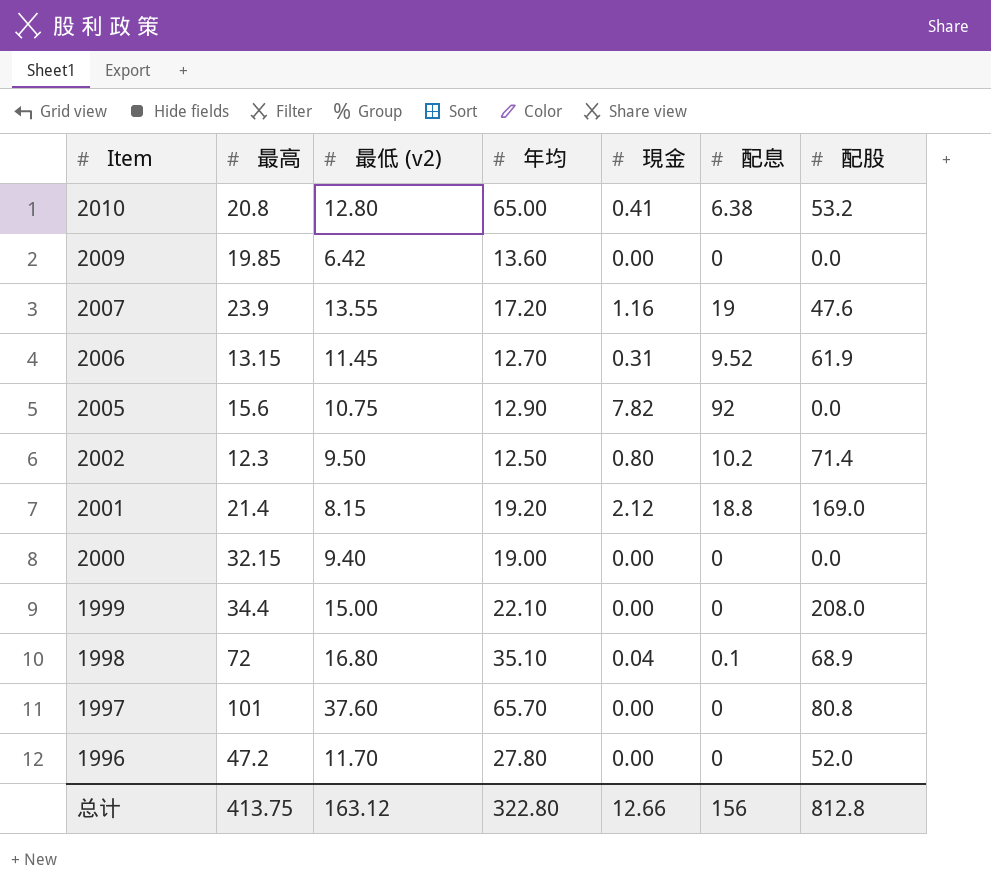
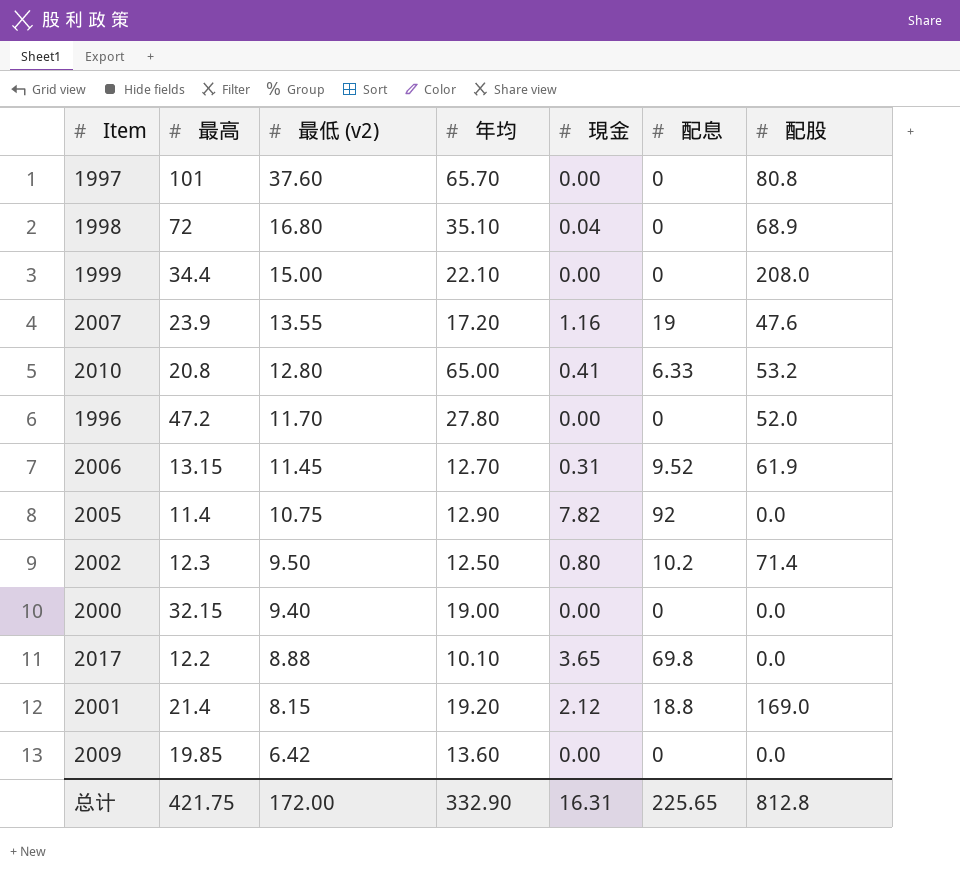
row order: Item descending -> 最低 (v2) descending
1998 | 配息: 0.1 -> 0
2010 | 配息: 6.38 -> 6.33
2005 | 最高: 15.6 -> 11.4
row 2017: none -> 12.2 | 8.88 | 10.10 | 3.65 | 69.8 | 0.0
总计 | 最高: 413.75 -> 421.75
总计 | 最低 (v2): 163.12 -> 172.00
总计 | 年均: 322.80 -> 332.90
总计 | 現金: 12.66 -> 16.31
总计 | 配息: 156 -> 225.65

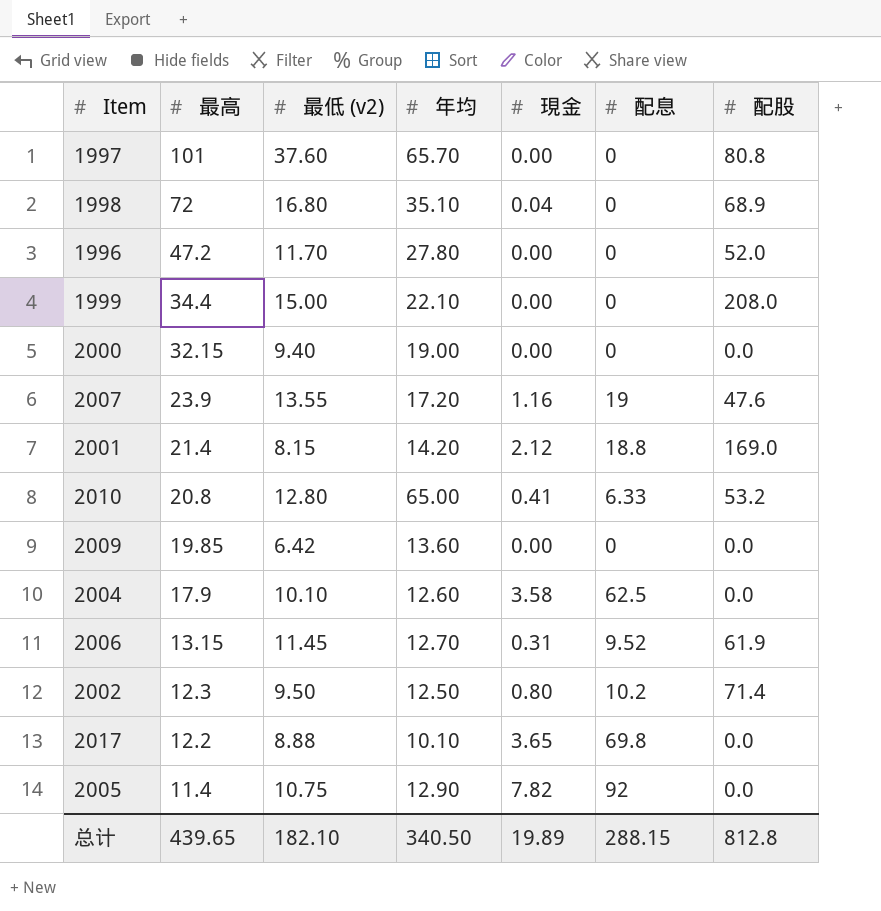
row order: 最低 (v2) descending -> 最高 descending
2001 | 年均: 19.20 -> 14.20
row 2004: none -> 17.9 | 10.10 | 12.60 | 3.58 | 62.5 | 0.0
总计 | 最高: 421.75 -> 439.65
总计 | 最低 (v2): 172.00 -> 182.10
总计 | 年均: 332.90 -> 340.50
总计 | 現金: 16.31 -> 19.89
总计 | 配息: 225.65 -> 288.15

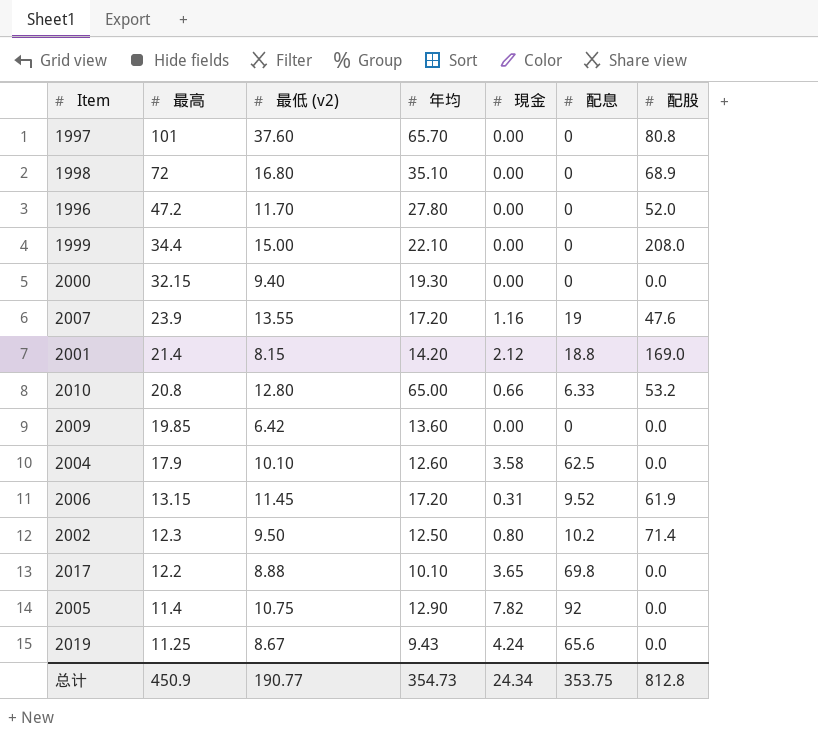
1998 | 現金: 0.04 -> 0.00
2000 | 年均: 19.00 -> 19.30
2010 | 現金: 0.41 -> 0.66
2006 | 年均: 12.70 -> 17.20
row 2019: none -> 11.25 | 8.67 | 9.43 | 4.24 | 65.6 | 0.0
总计 | 最高: 439.65 -> 450.9
总计 | 最低 (v2): 182.10 -> 190.77
总计 | 年均: 340.50 -> 354.73
总计 | 現金: 19.89 -> 24.34
总计 | 配息: 288.15 -> 353.75

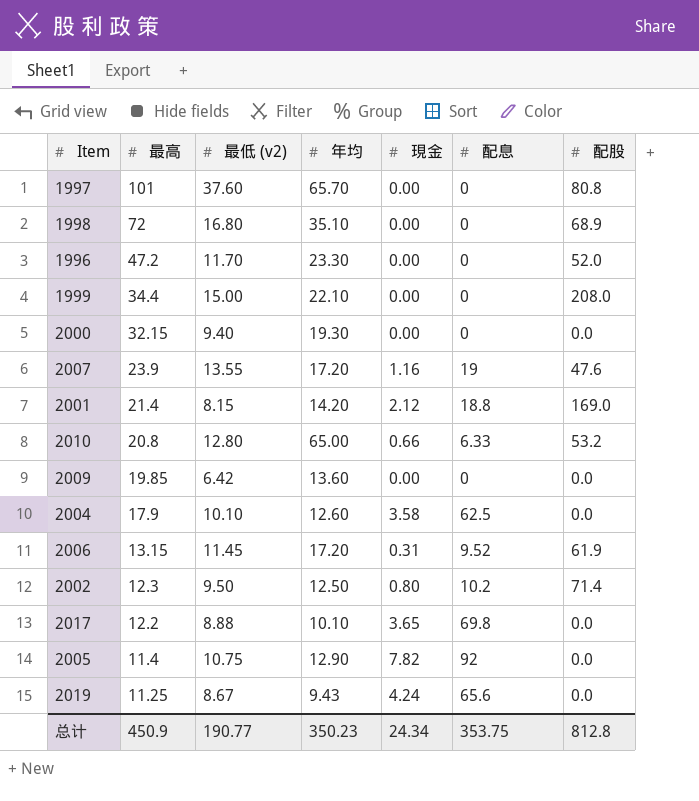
1996 | 年均: 27.80 -> 23.30
总计 | 年均: 354.73 -> 350.23

